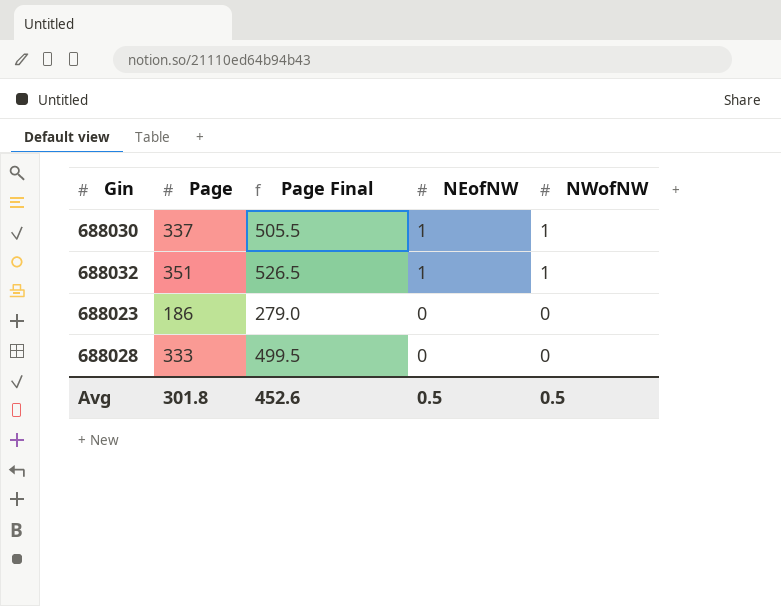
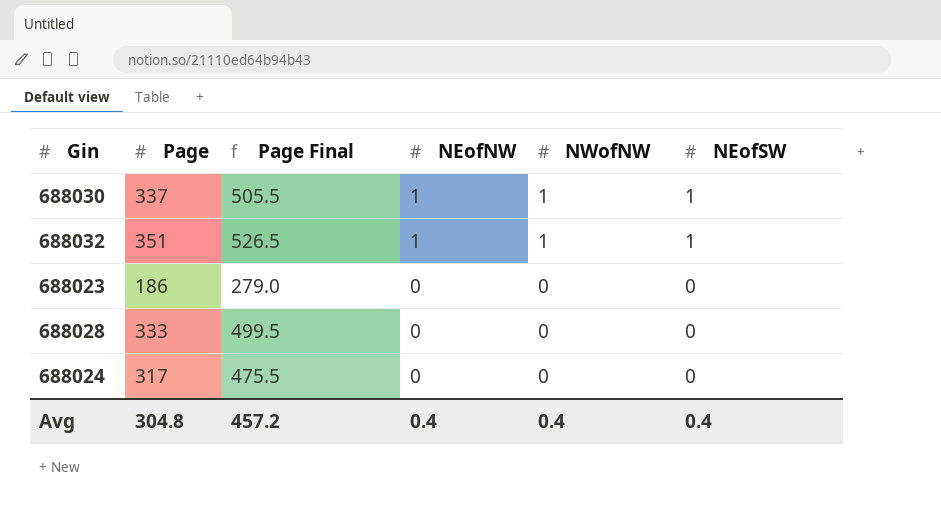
column NEofSW | position: none -> 6
row 688024: none -> 317 | 475.5 | 0 | 0 | 0
Avg | Page: 301.8 -> 304.8
Avg | Page Final: 452.6 -> 457.2
Avg | NEofNW: 0.5 -> 0.4
Avg | NWofNW: 0.5 -> 0.4

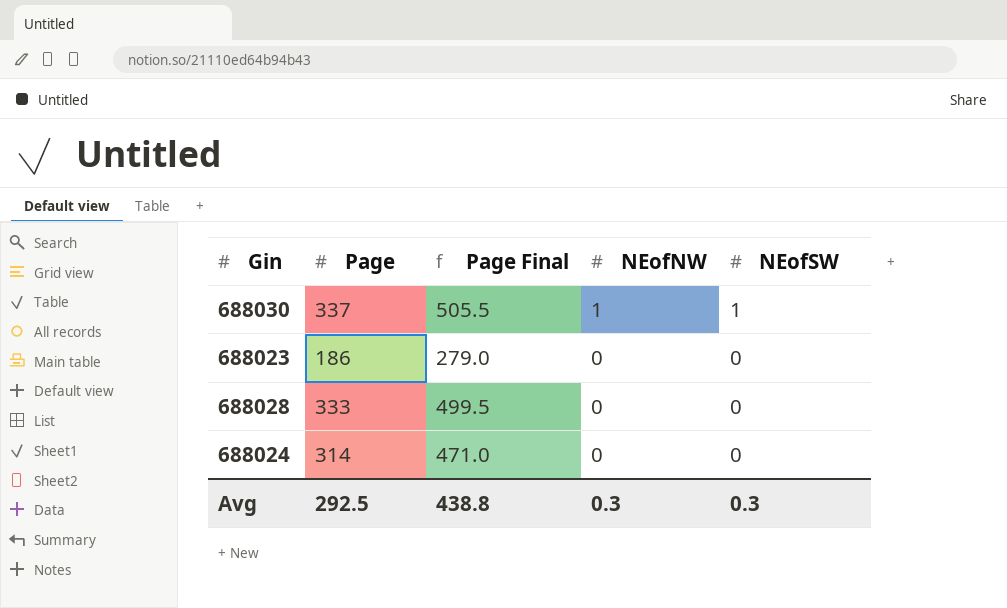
column NWofNW | position: 5 -> none
row 688032: 351 | 526.5 | 1 | 1 | 1 -> none
688024 | Page: 317 -> 314
688024 | Page Final: 475.5 -> 471.0
Avg | Page: 304.8 -> 292.5
Avg | Page Final: 457.2 -> 438.8
Avg | NEofNW: 0.4 -> 0.3
Avg | NEofSW: 0.4 -> 0.3

